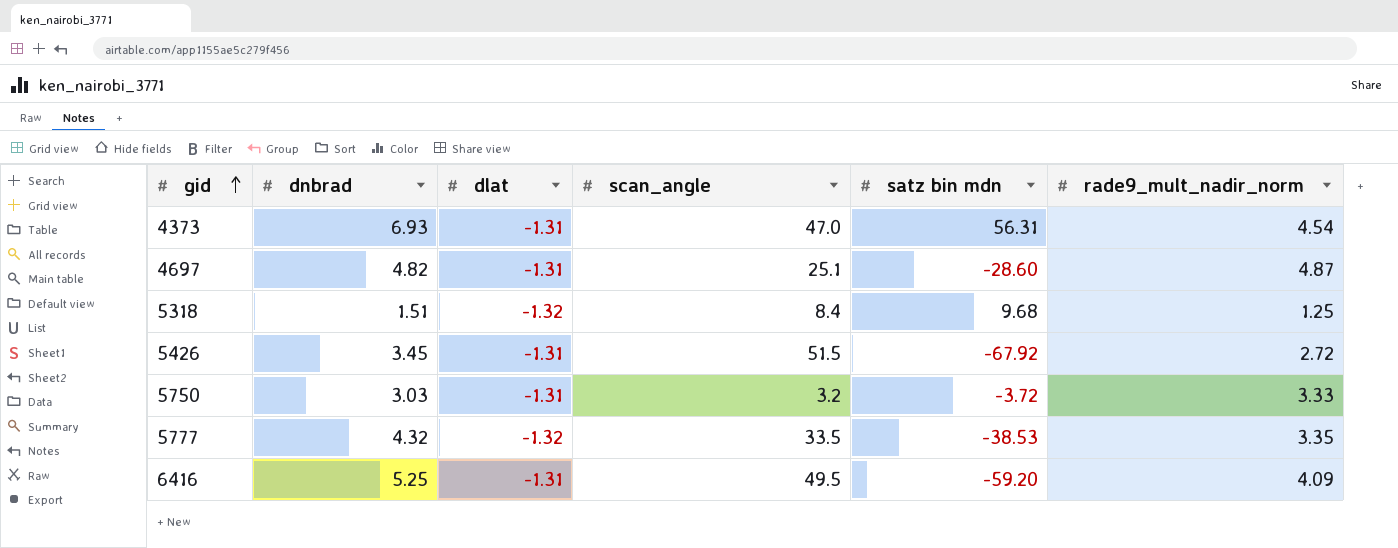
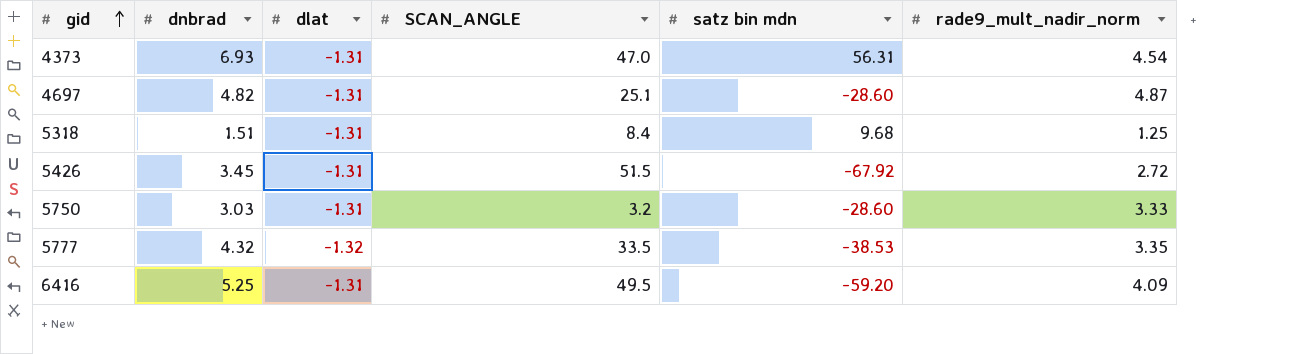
column name: scan_angle -> SCAN_ANGLE
5318 | dlat: -1.32 -> -1.31
5750 | satz bin mdn: -3.72 -> -28.60

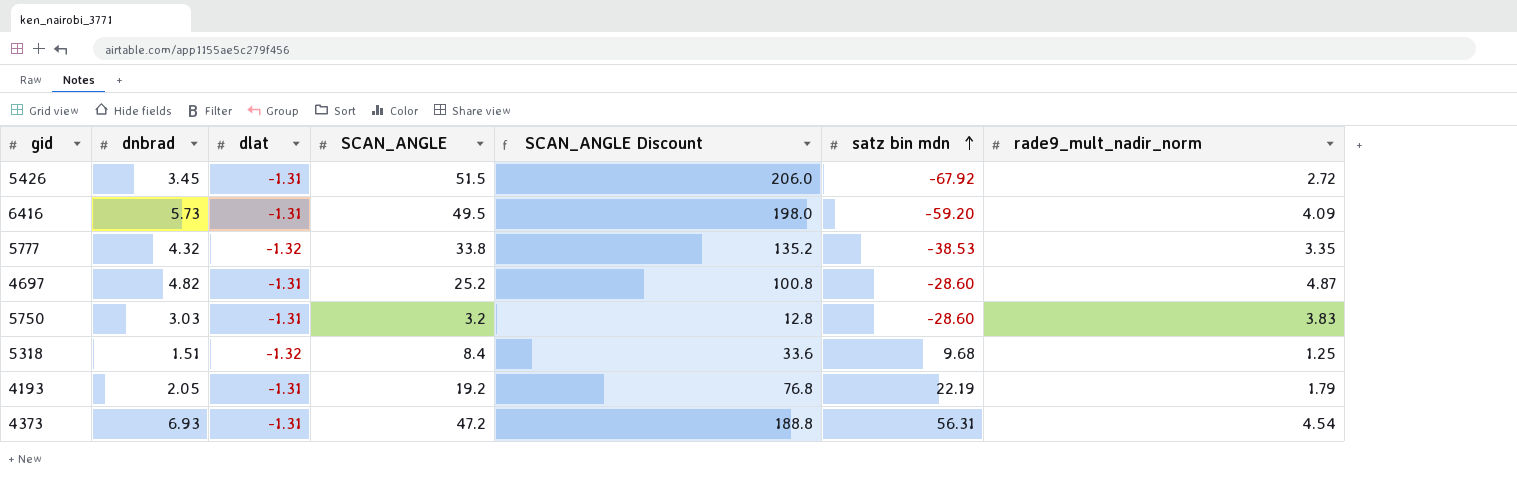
row order: gid ascending -> satz bin mdn ascending
column SCAN_ANGLE Discount | formula: none -> [SCAN_ANGLE] * 4
6416 | dnbrad: 5.25 -> 5.73
5777 | SCAN_ANGLE: 33.5 -> 33.8
4697 | SCAN_ANGLE: 25.1 -> 25.2
5750 | rade9_mult_nadir_norm: 3.33 -> 3.83
5318 | dlat: -1.31 -> -1.32
row 4193: none -> 2.05 | -1.31 | 19.2 | 76.8 | 22.19 | 1.79
4373 | SCAN_ANGLE: 47.0 -> 47.2

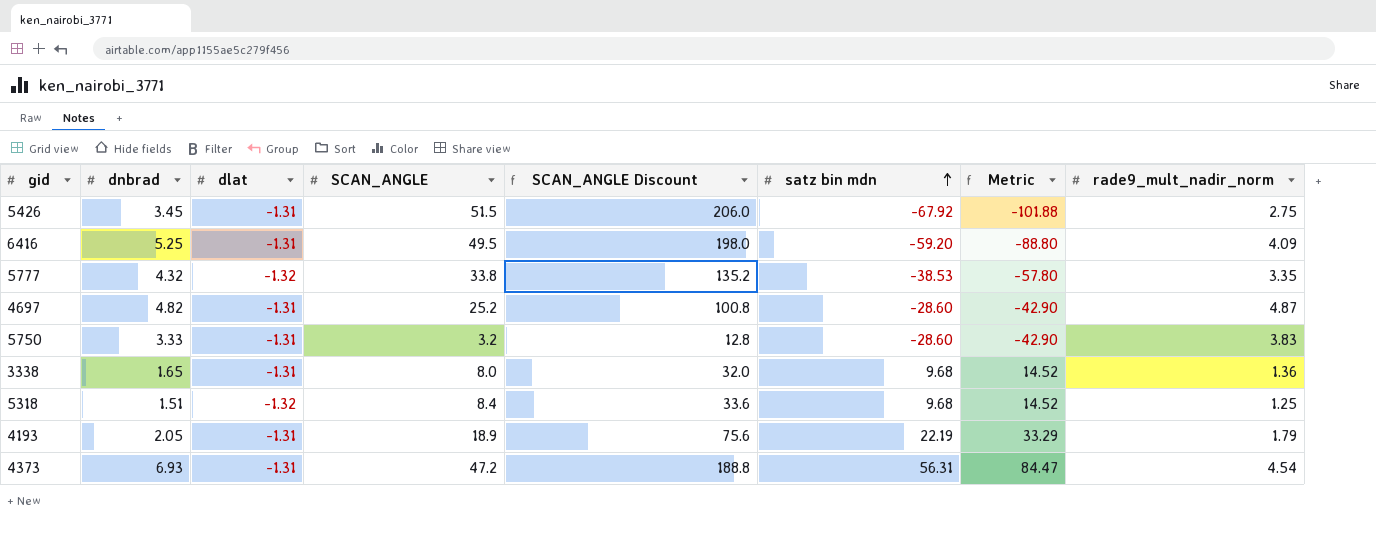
column Metric | formula: none -> [satz bin mdn] * 1.5
5426 | rade9_mult_nadir_norm: 2.72 -> 2.75
6416 | dnbrad: 5.73 -> 5.25
5750 | dnbrad: 3.03 -> 3.33
row 3338: none -> 1.65 | -1.31 | 8.0 | 32.0 | 9.68 | 14.52 | 1.36
4193 | SCAN_ANGLE: 19.2 -> 18.9
4193 | SCAN_ANGLE Discount: 76.8 -> 75.6

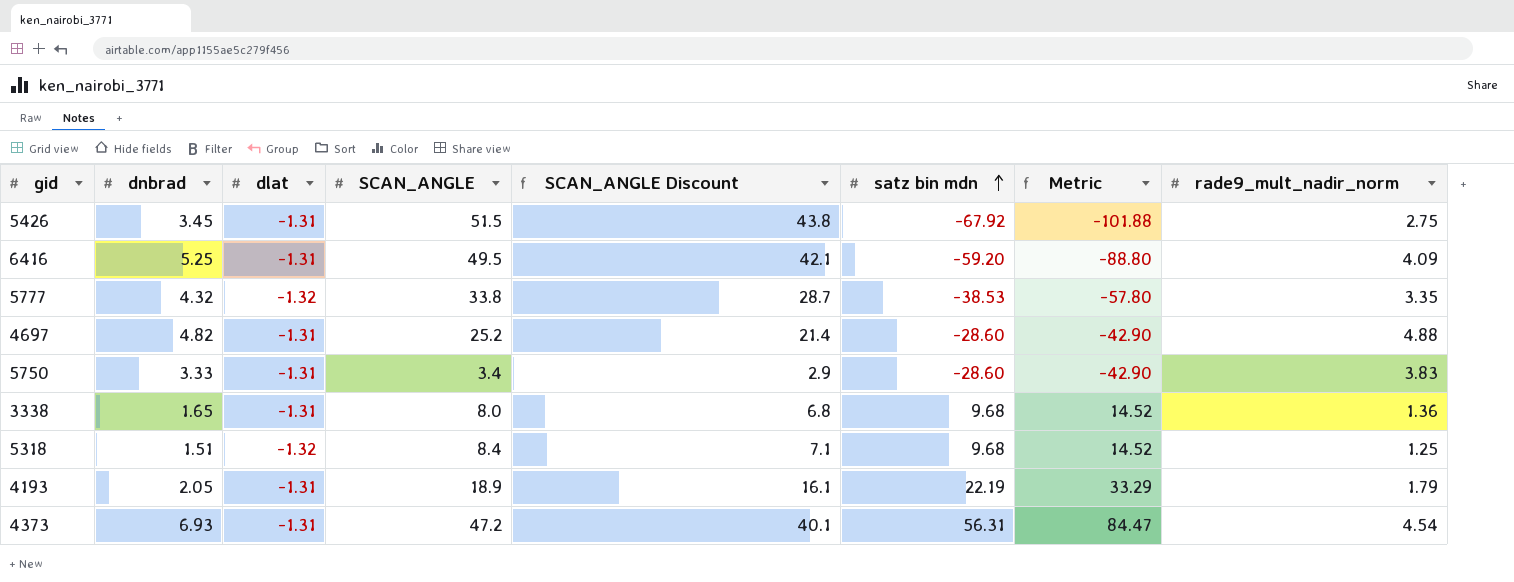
column SCAN_ANGLE Discount | formula: [SCAN_ANGLE] * 4 -> [SCAN_ANGLE] * 0.85
4697 | rade9_mult_nadir_norm: 4.87 -> 4.88
5750 | SCAN_ANGLE: 3.2 -> 3.4

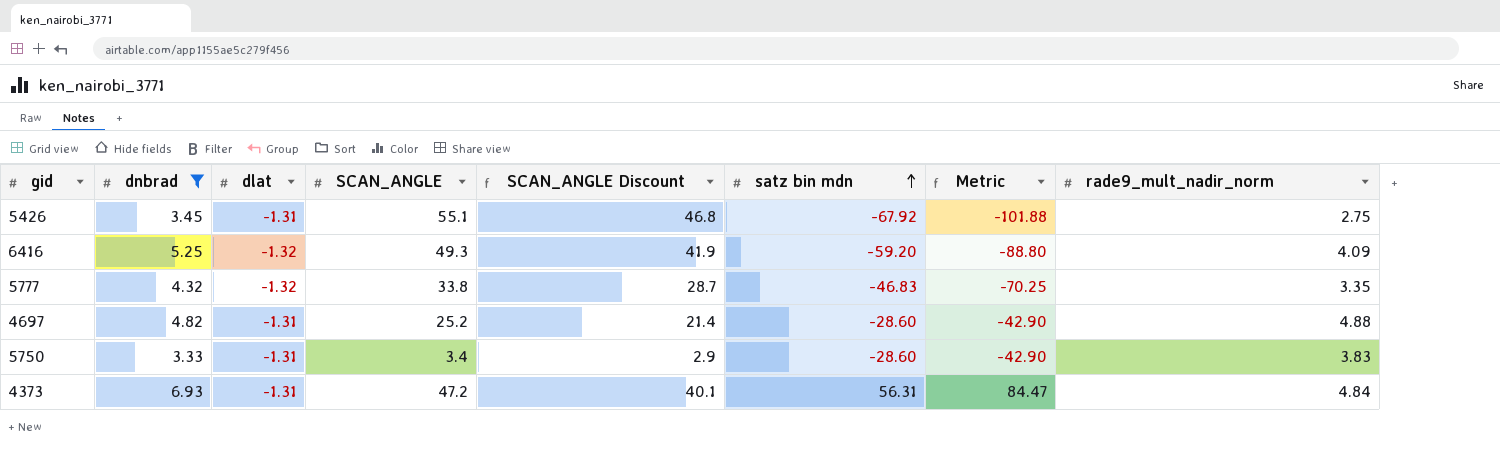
filter: none -> dnbrad >= 3.33
5426 | SCAN_ANGLE: 51.5 -> 55.1
5426 | SCAN_ANGLE Discount: 43.8 -> 46.8
6416 | dlat: -1.31 -> -1.32
6416 | SCAN_ANGLE: 49.5 -> 49.3
6416 | SCAN_ANGLE Discount: 42.1 -> 41.9
5777 | satz bin mdn: -38.53 -> -46.83
5777 | Metric: -57.80 -> -70.25
4373 | rade9_mult_nadir_norm: 4.54 -> 4.84

